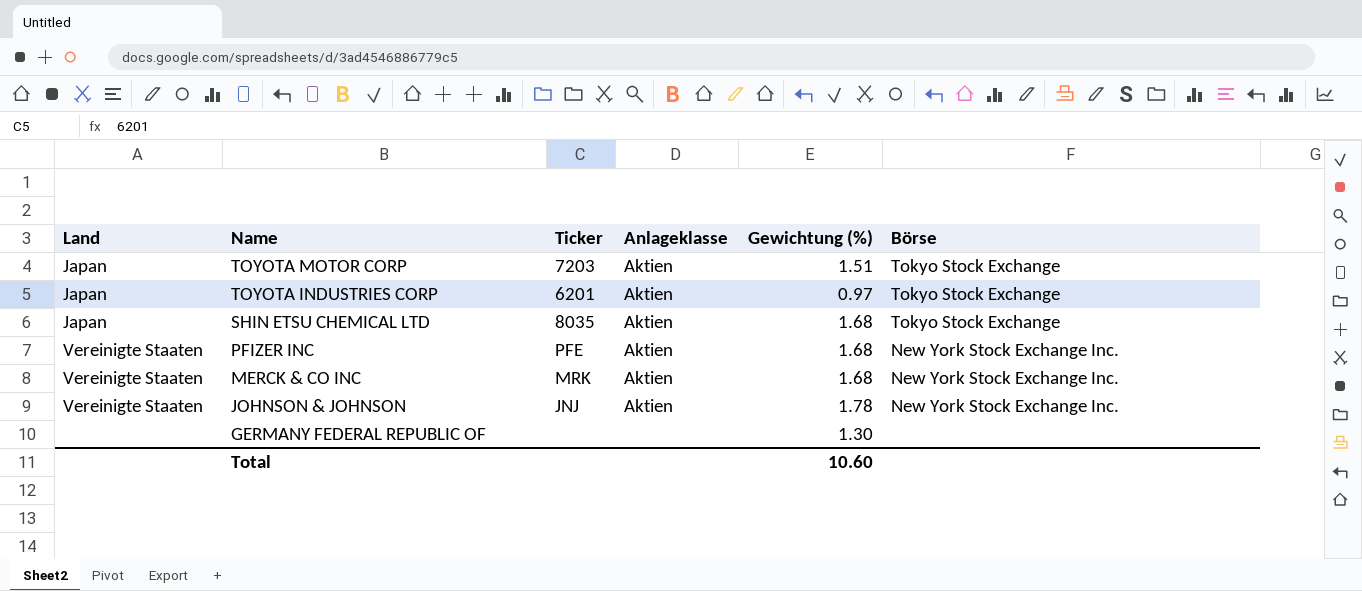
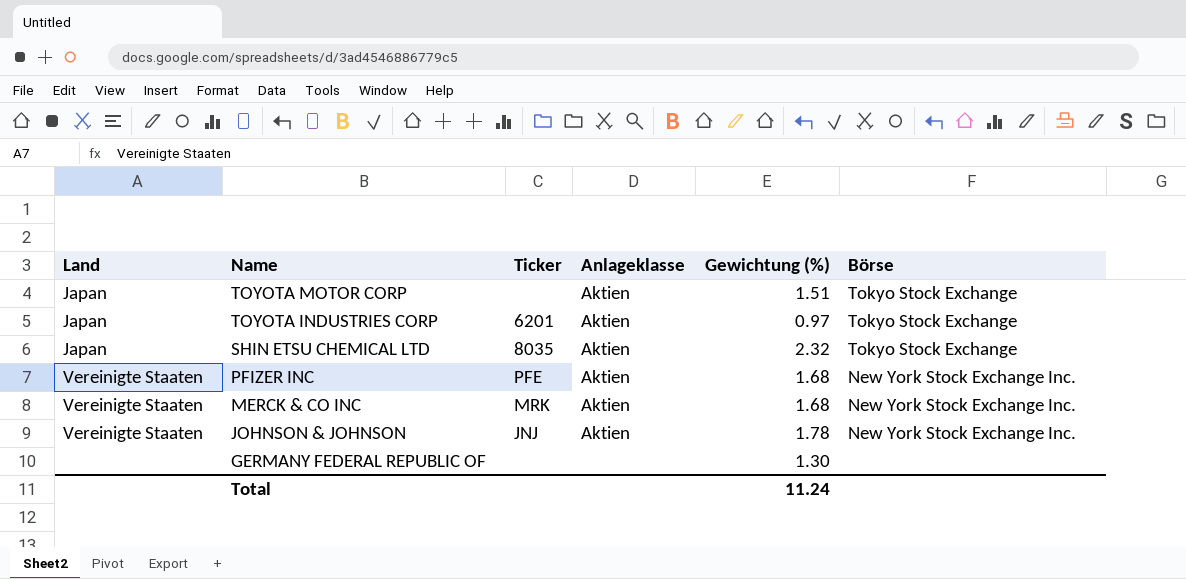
TOYOTA MOTOR CORP | Ticker: 7203 -> none
SHIN ETSU CHEMICAL LTD | Gewichtung (%): 1.68 -> 2.32
Total | Gewichtung (%): 10.60 -> 11.24

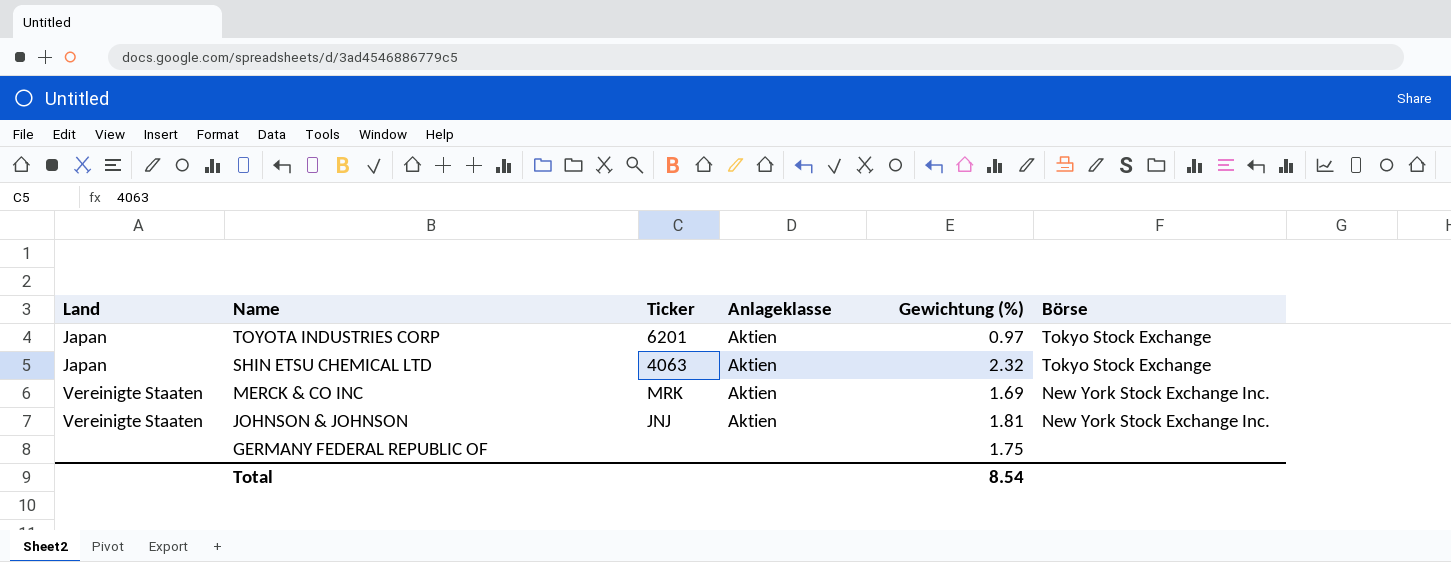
row TOYOTA MOTOR CORP: Japan | none | Aktien | 1.51 | Tokyo Stock Exchange -> none
row PFIZER INC: Vereinigte Staaten | PFE | Aktien | 1.68 | New York Stock Exchange Inc. -> none
SHIN ETSU CHEMICAL LTD | Ticker: 8035 -> 4063
MERCK & CO INC | Gewichtung (%): 1.68 -> 1.69
JOHNSON & JOHNSON | Gewichtung (%): 1.78 -> 1.81
GERMANY FEDERAL REPUBLIC OF | Gewichtung (%): 1.30 -> 1.75
Total | Gewichtung (%): 11.24 -> 8.54

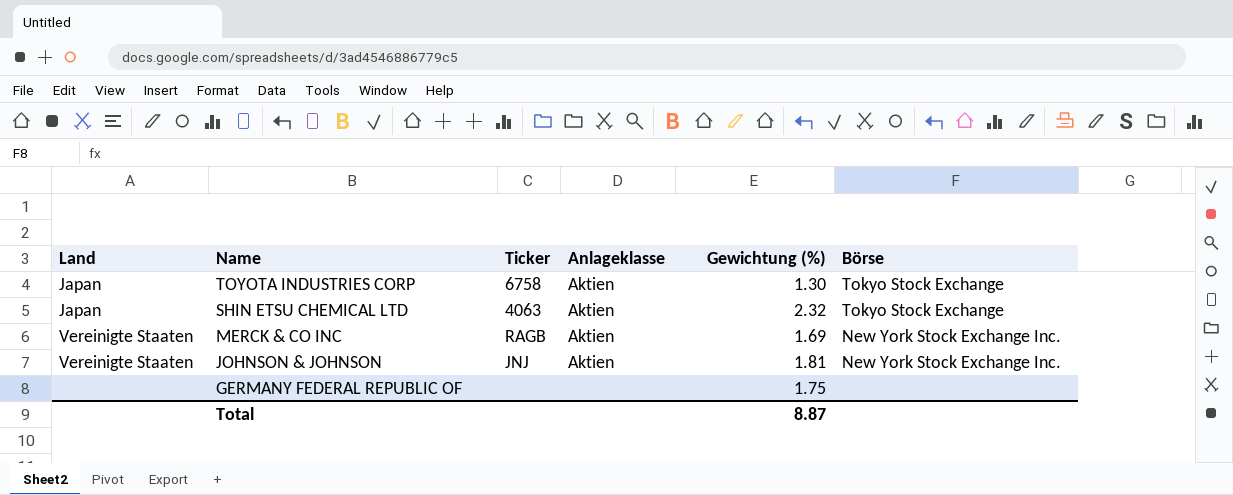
TOYOTA INDUSTRIES CORP | Ticker: 6201 -> 6758
TOYOTA INDUSTRIES CORP | Gewichtung (%): 0.97 -> 1.30
MERCK & CO INC | Ticker: MRK -> RAGB
Total | Gewichtung (%): 8.54 -> 8.87

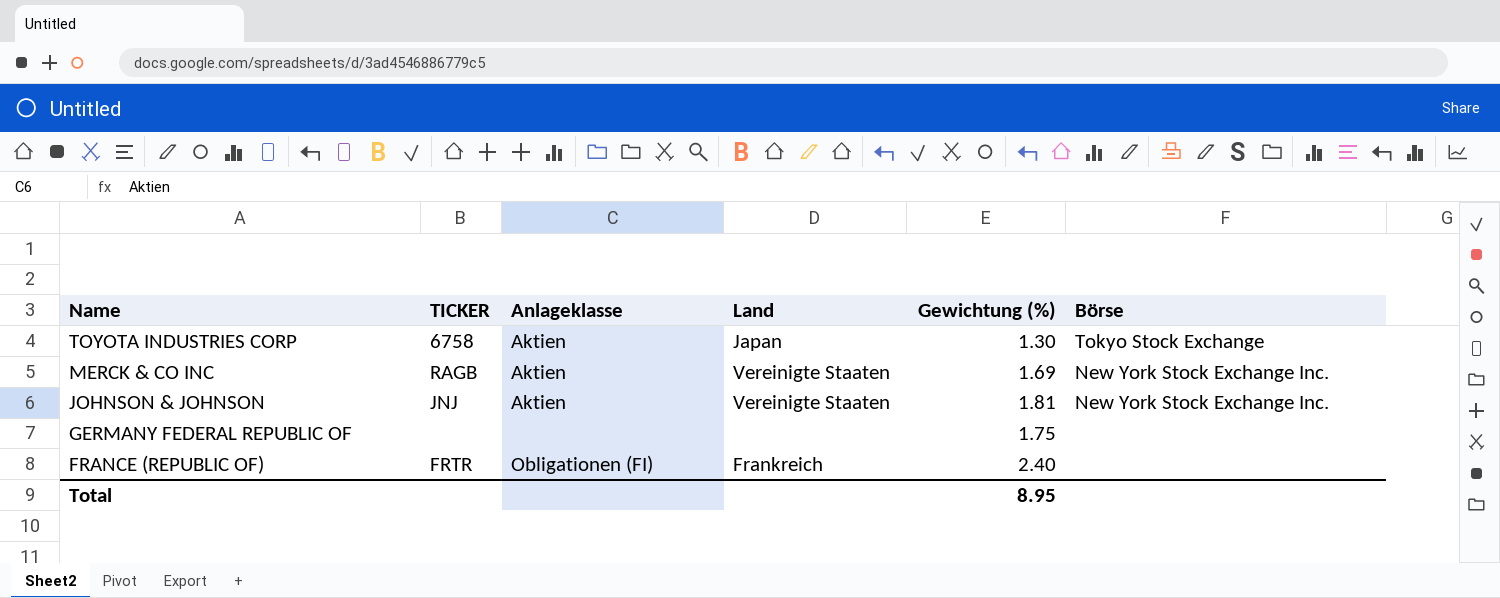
column name: Ticker -> TICKER
column Land | position: 1 -> 4
row SHIN ETSU CHEMICAL LTD: Japan | 4063 | Aktien | 2.32 | Tokyo Stock Exchange -> none
row FRANCE (REPUBLIC OF): none -> FRTR | Obligationen (FI) | Frankreich | 2.40 | none
Total | Gewichtung (%): 8.87 -> 8.95

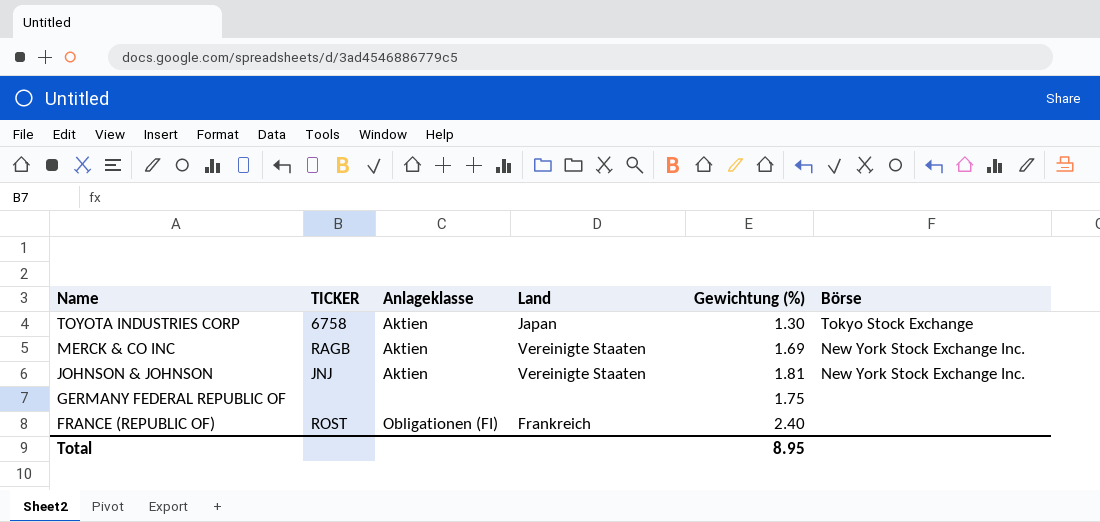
FRANCE (REPUBLIC OF) | TICKER: FRTR -> ROST

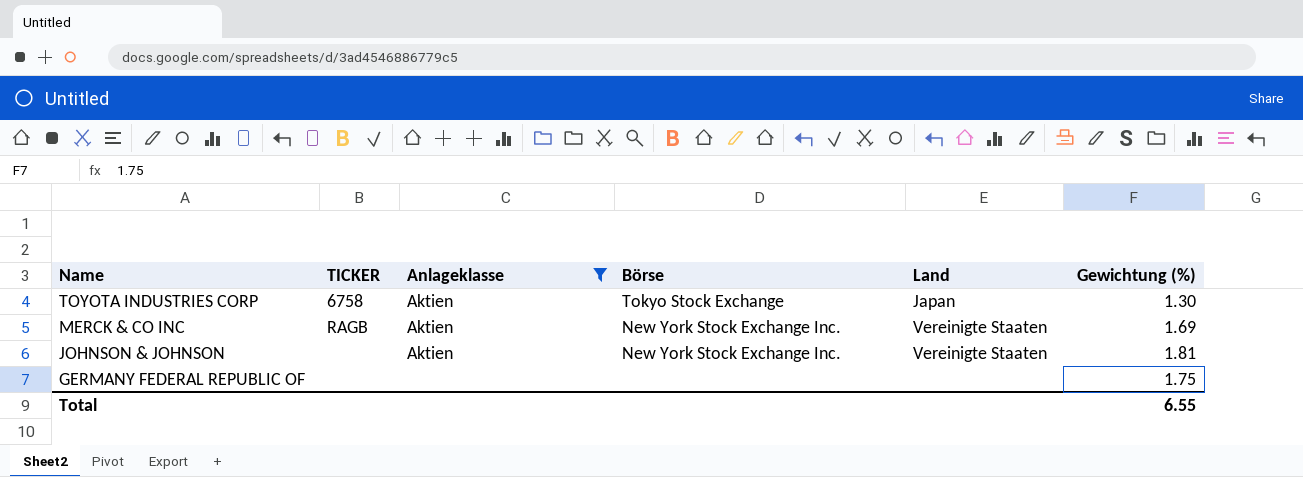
filter: none -> Anlageklasse != Obligationen (FI)
column Börse | position: 6 -> 4
JOHNSON & JOHNSON | TICKER: JNJ -> none
Total | Gewichtung (%): 8.95 -> 6.55

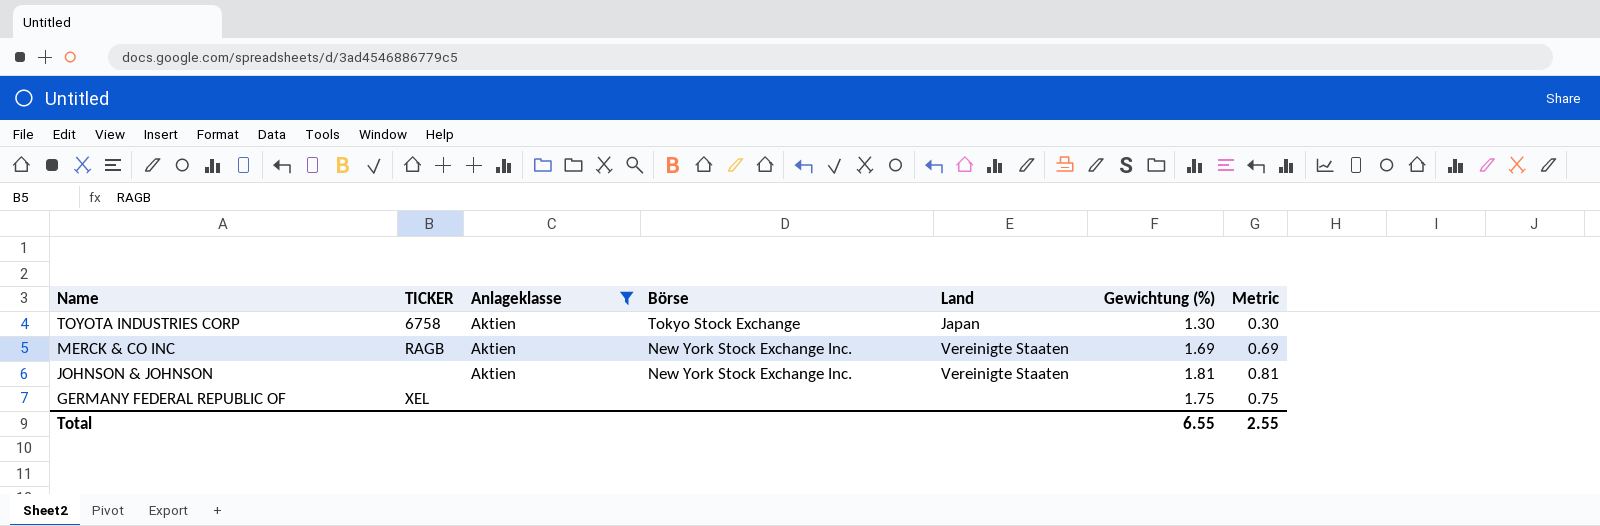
column Metric | formula: none -> [Gewichtung (%)] - 1
GERMANY FEDERAL REPUBLIC OF | TICKER: none -> XEL

